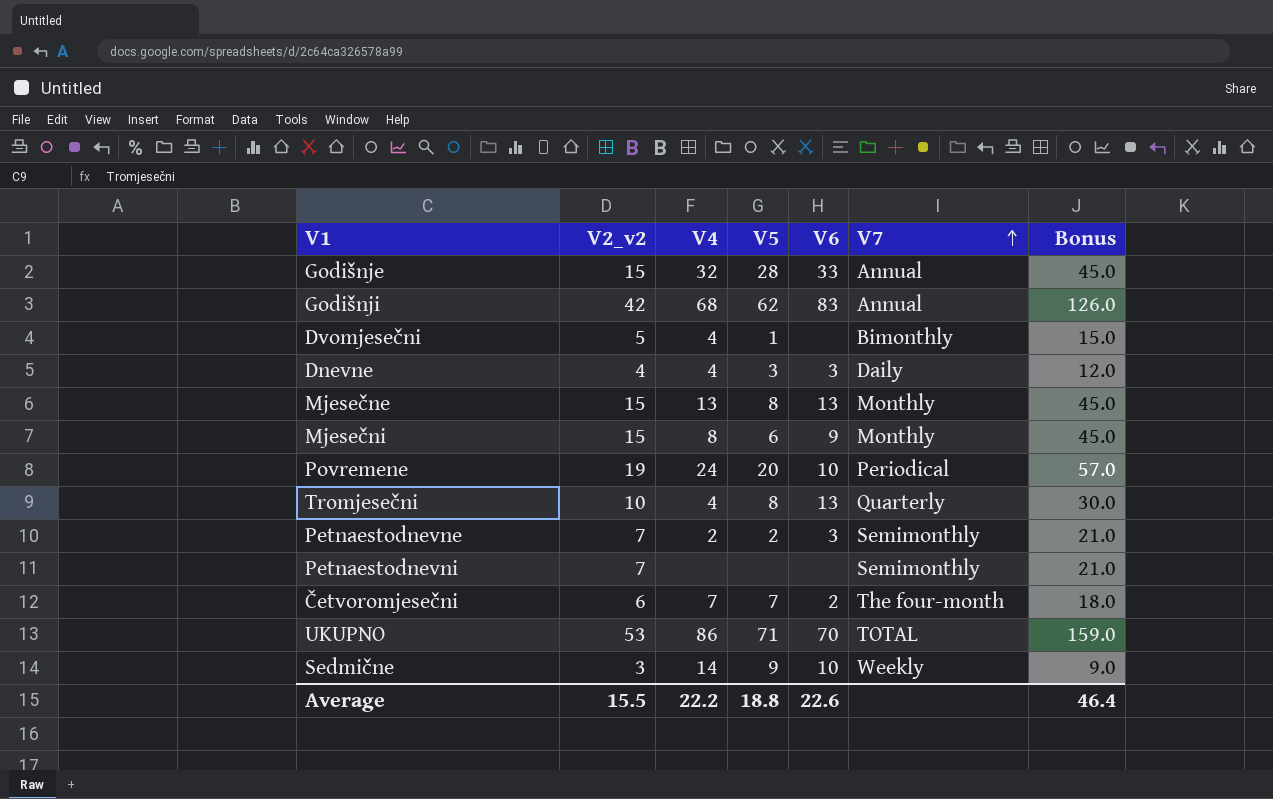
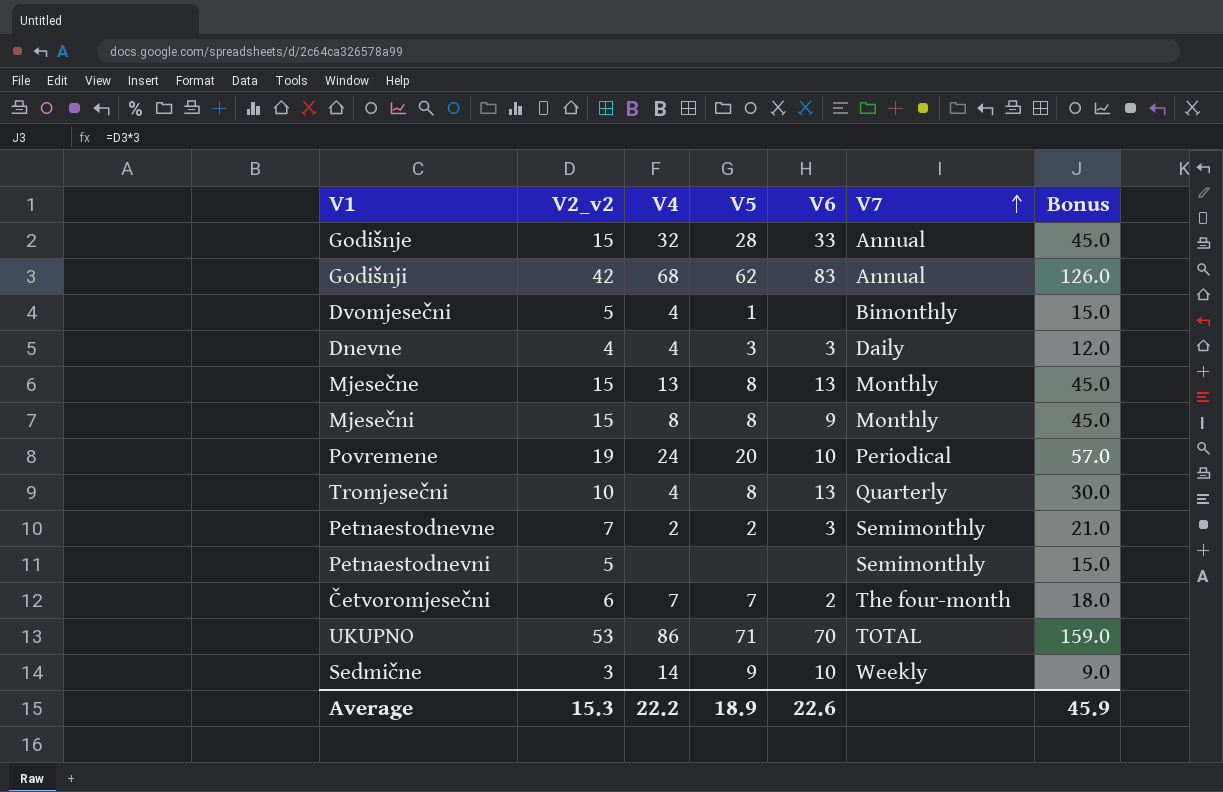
Mjesečni | V5: 6 -> 8
Petnaestodnevni | V2_v2: 7 -> 5
Petnaestodnevni | Bonus: 21.0 -> 15.0
Average | V2_v2: 15.5 -> 15.3
Average | V5: 18.8 -> 18.9
Average | Bonus: 46.4 -> 45.9

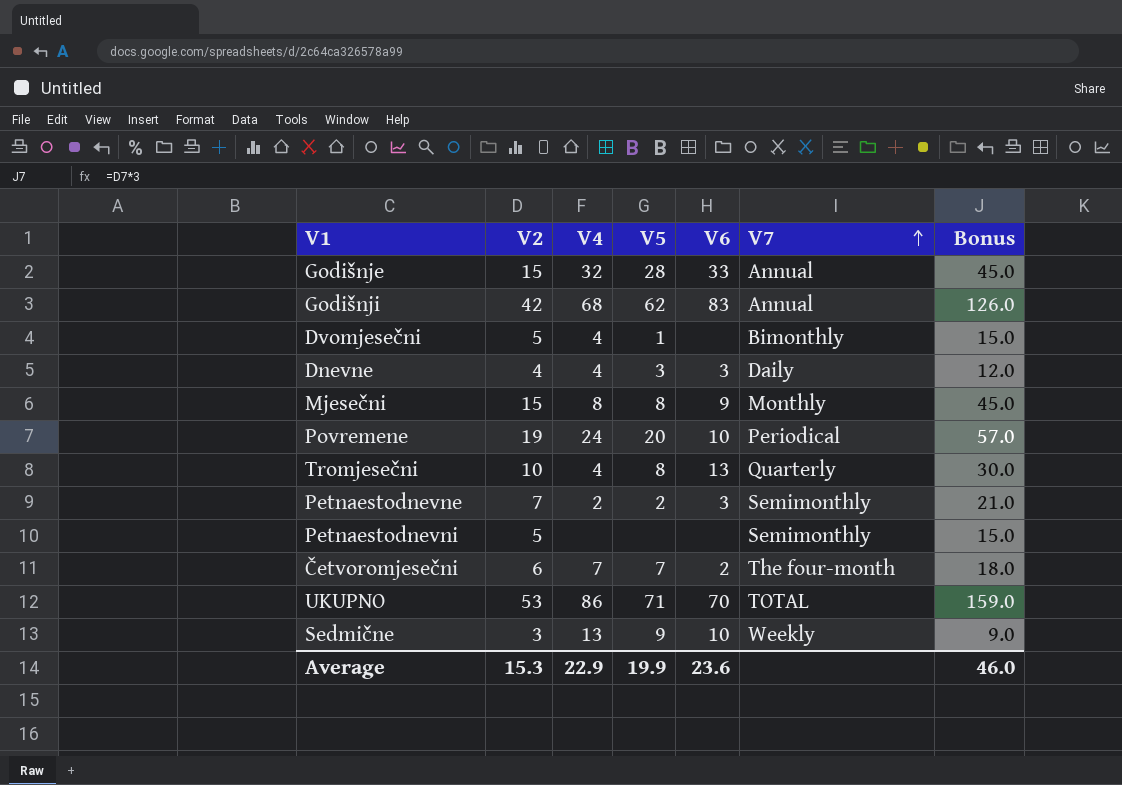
column name: V2_v2 -> V2
row Mjesečne: 15 | 13 | 8 | 13 | Monthly | 45.0 -> none
Sedmične | V4: 14 -> 13
Average | V4: 22.2 -> 22.9
Average | V5: 18.9 -> 19.9
Average | V6: 22.6 -> 23.6
Average | Bonus: 45.9 -> 46.0

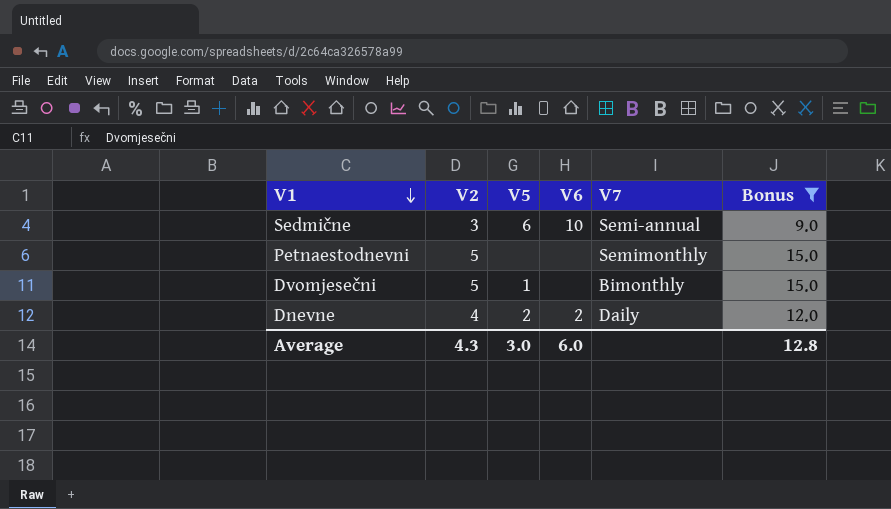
filter: none -> Bonus <= 15.0
row order: V7 ascending -> V1 descending
column V4 | position: 3 -> none
Sedmične | V5: 9 -> 6
Sedmične | V7: Weekly -> Semi-annual
Dnevne | V5: 3 -> 2
Dnevne | V6: 3 -> 2
Average | V2: 15.3 -> 4.3
Average | V5: 19.9 -> 3.0
Average | V6: 23.6 -> 6.0
Average | Bonus: 46.0 -> 12.8

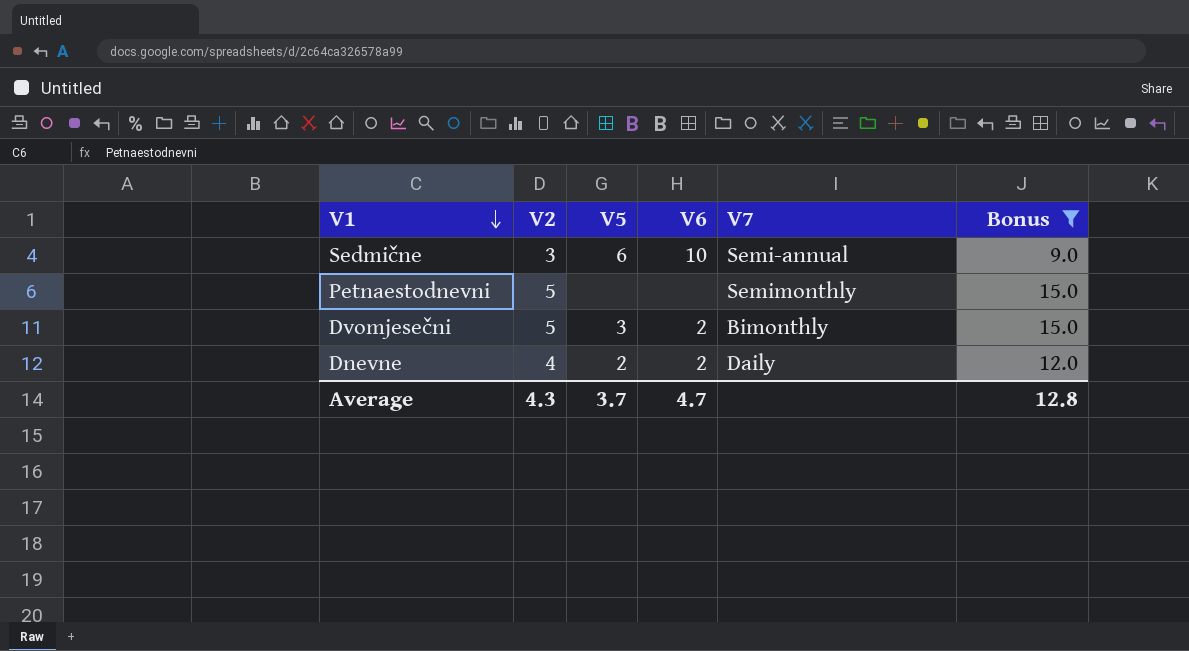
Dvomjesečni | V5: 1 -> 3
Dvomjesečni | V6: none -> 2
Average | V5: 3.0 -> 3.7
Average | V6: 6.0 -> 4.7

